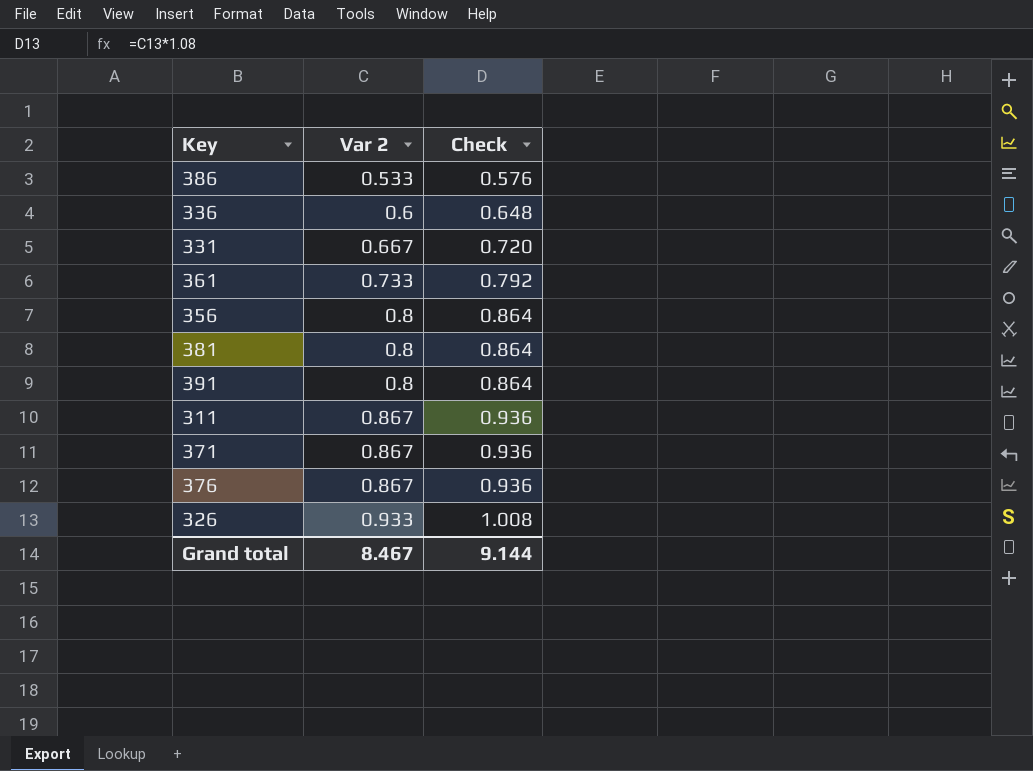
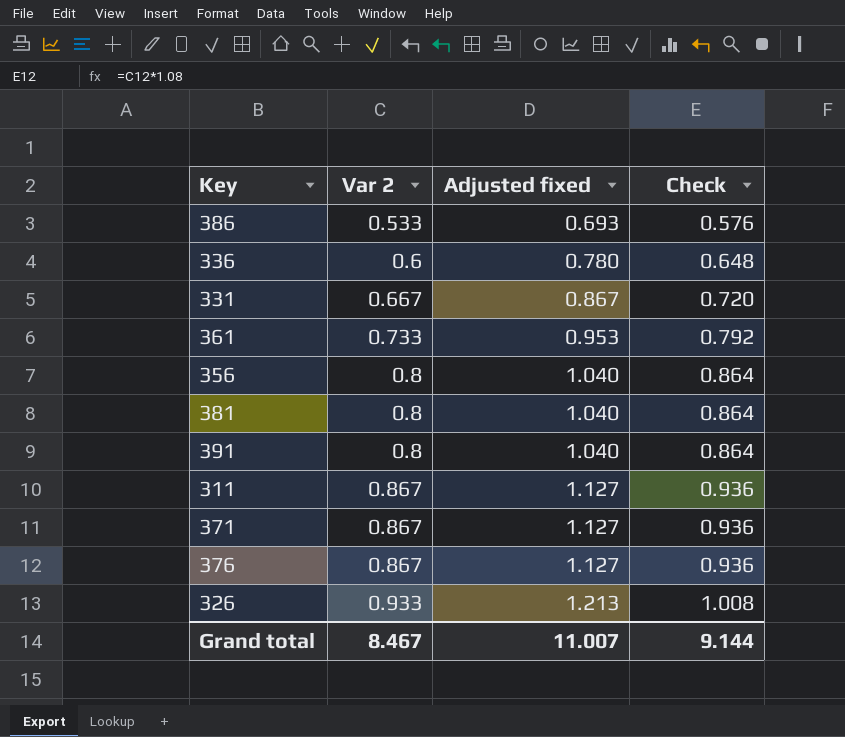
column Adjusted fixed | formula: none -> [Var 2] * 1.3

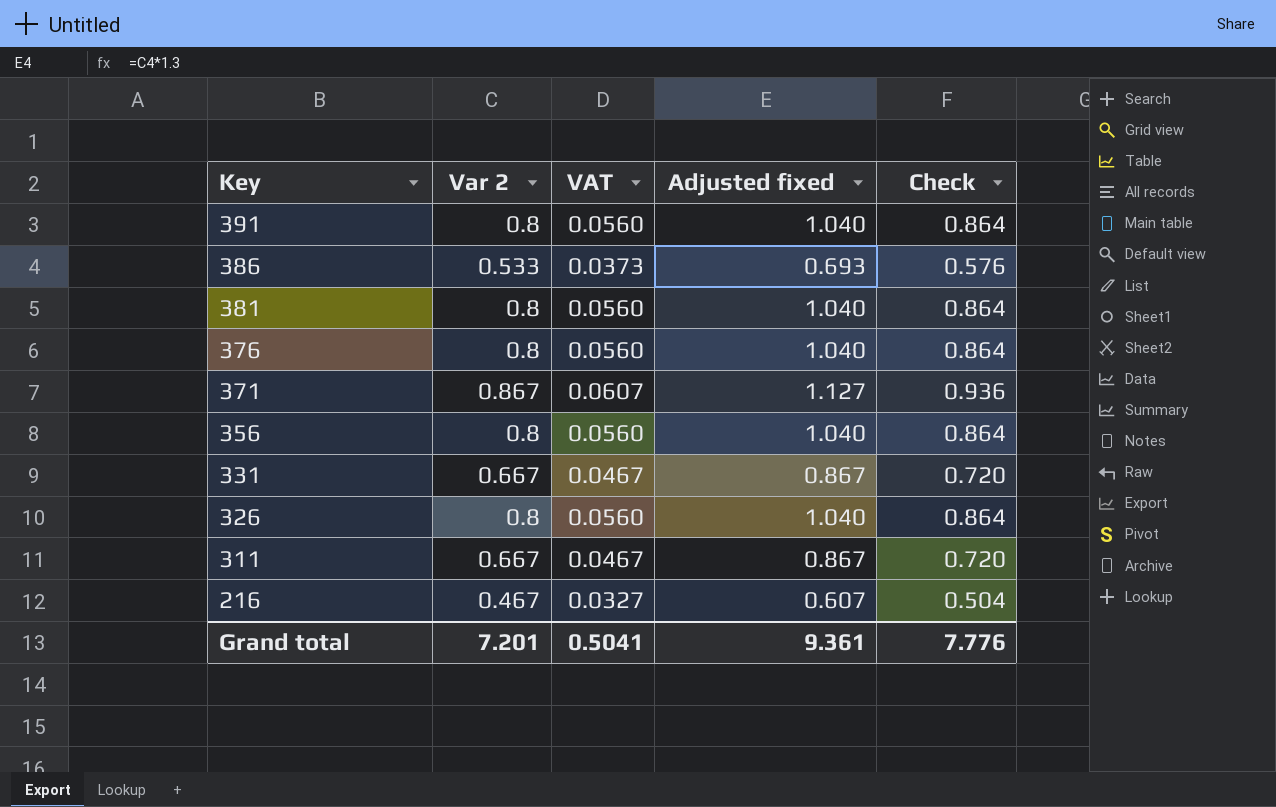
row order: Var 2 ascending -> Key descending
column VAT | formula: none -> [Var 2] * 0.07
row 336: 0.6 | 0.780 | 0.648 -> none
row 361: 0.733 | 0.953 | 0.792 -> none
376 | Var 2: 0.867 -> 0.8
376 | Adjusted fixed: 1.127 -> 1.040
376 | Check: 0.936 -> 0.864
326 | Var 2: 0.933 -> 0.8
326 | Adjusted fixed: 1.213 -> 1.040
326 | Check: 1.008 -> 0.864
311 | Var 2: 0.867 -> 0.667
311 | Adjusted fixed: 1.127 -> 0.867
311 | Check: 0.936 -> 0.720
row 216: none -> 0.467 | 0.0327 | 0.607 | 0.504
Grand total | Var 2: 8.467 -> 7.201
Grand total | Adjusted fixed: 11.007 -> 9.361
Grand total | Check: 9.144 -> 7.776

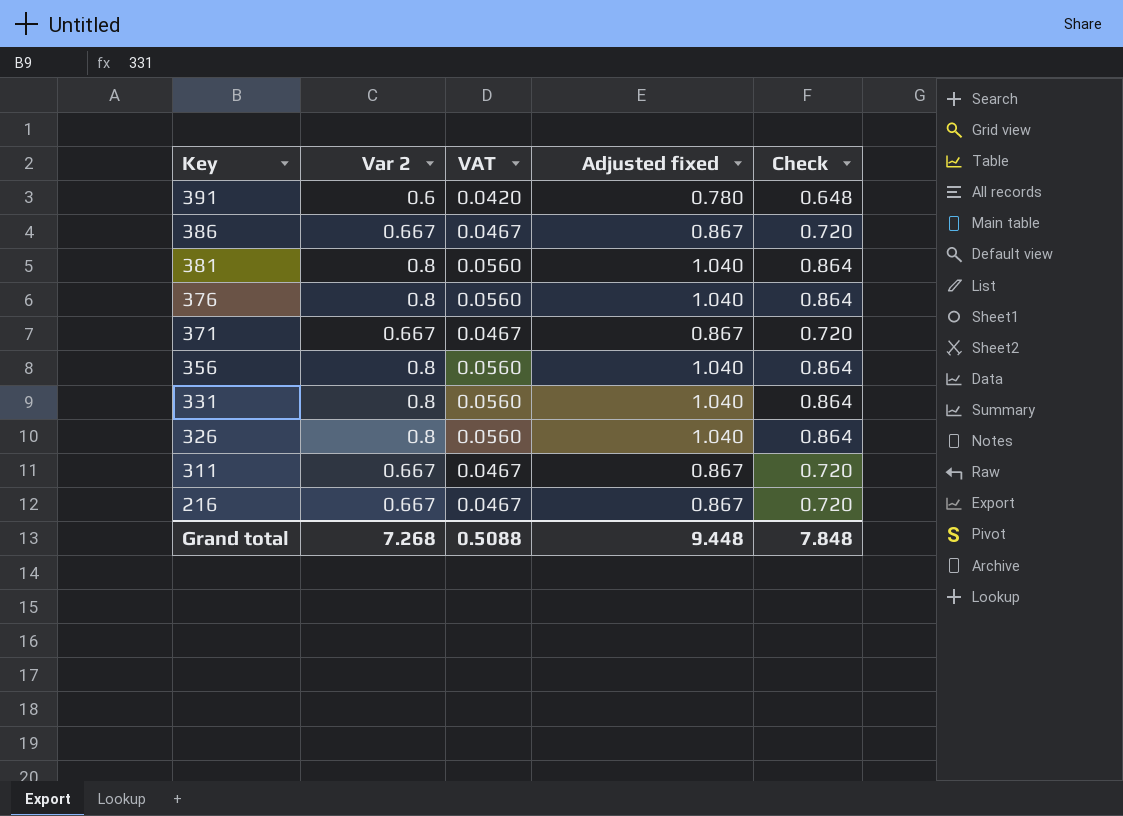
391 | Var 2: 0.8 -> 0.6
391 | VAT: 0.0560 -> 0.0420
391 | Adjusted fixed: 1.040 -> 0.780
391 | Check: 0.864 -> 0.648
386 | Var 2: 0.533 -> 0.667
386 | VAT: 0.0373 -> 0.0467
386 | Adjusted fixed: 0.693 -> 0.867
386 | Check: 0.576 -> 0.720
371 | Var 2: 0.867 -> 0.667
371 | VAT: 0.0607 -> 0.0467
371 | Adjusted fixed: 1.127 -> 0.867
371 | Check: 0.936 -> 0.720
331 | Var 2: 0.667 -> 0.8
331 | VAT: 0.0467 -> 0.0560
331 | Adjusted fixed: 0.867 -> 1.040
331 | Check: 0.720 -> 0.864
216 | Var 2: 0.467 -> 0.667
216 | VAT: 0.0327 -> 0.0467
216 | Adjusted fixed: 0.607 -> 0.867
216 | Check: 0.504 -> 0.720
Grand total | Var 2: 7.201 -> 7.268
Grand total | VAT: 0.5041 -> 0.5088
Grand total | Adjusted fixed: 9.361 -> 9.448
Grand total | Check: 7.776 -> 7.848

